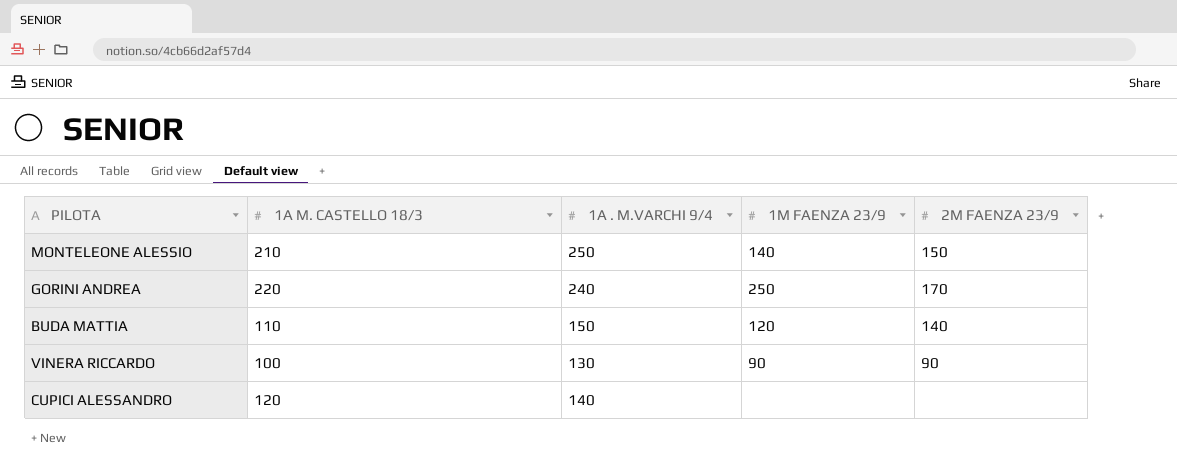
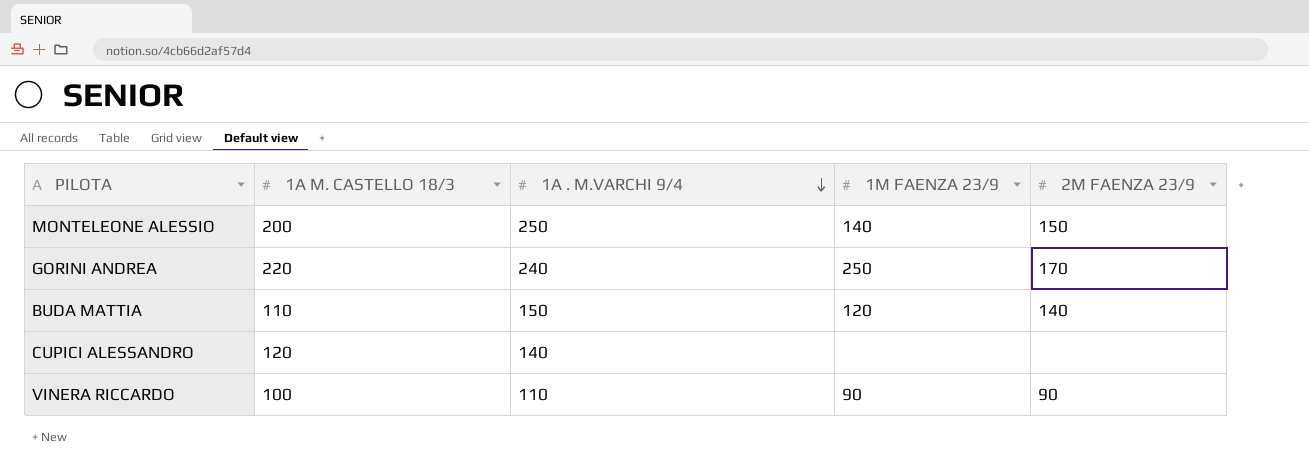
row order: none -> 1A . M.VARCHI 9/4 descending
MONTELEONE ALESSIO | 1A M. CASTELLO 18/3: 210 -> 200
VINERA RICCARDO | 1A . M.VARCHI 9/4: 130 -> 110

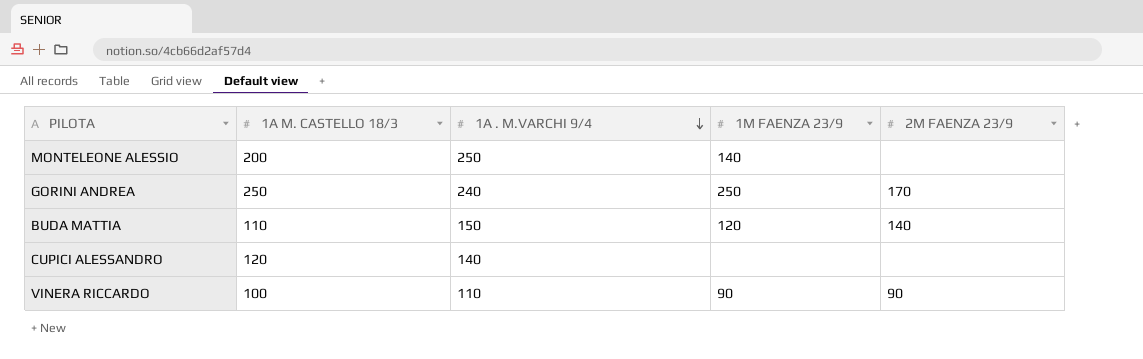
MONTELEONE ALESSIO | 2M FAENZA 23/9: 150 -> none
GORINI ANDREA | 1A M. CASTELLO 18/3: 220 -> 250

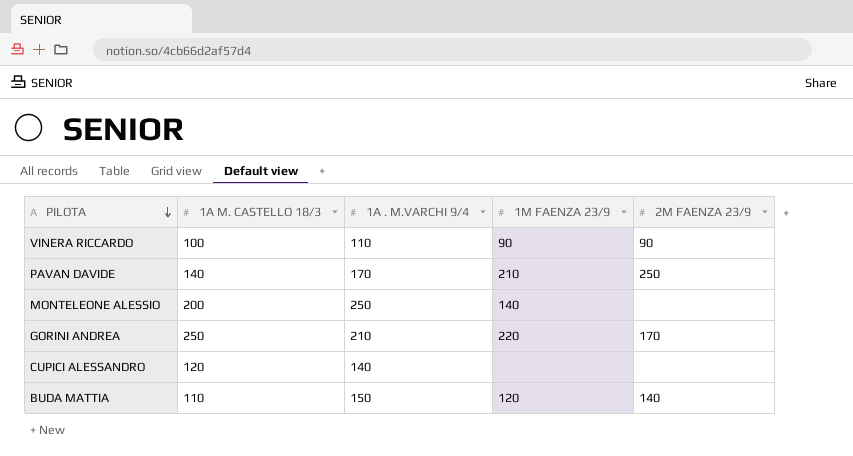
row order: 1A . M.VARCHI 9/4 descending -> PILOTA descending
row PAVAN DAVIDE: none -> 140 | 170 | 210 | 250
GORINI ANDREA | 1A . M.VARCHI 9/4: 240 -> 210
GORINI ANDREA | 1M FAENZA 23/9: 250 -> 220

